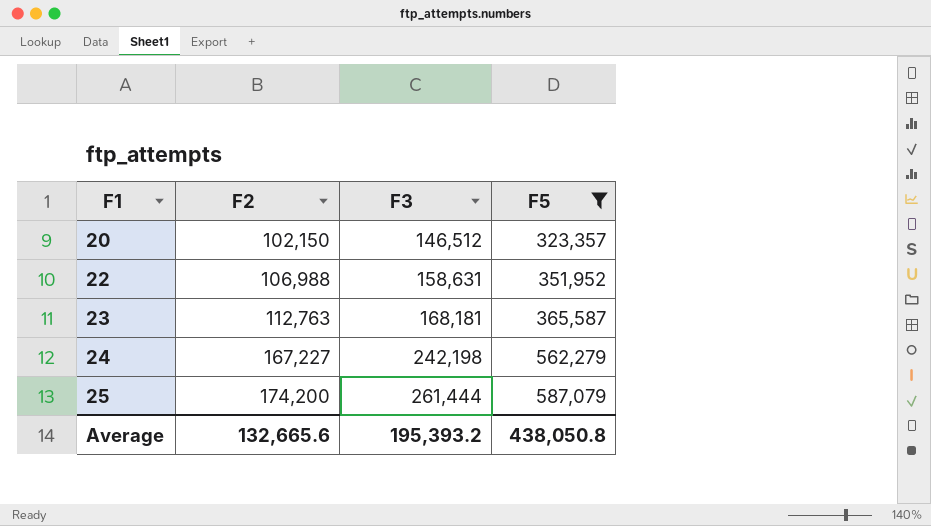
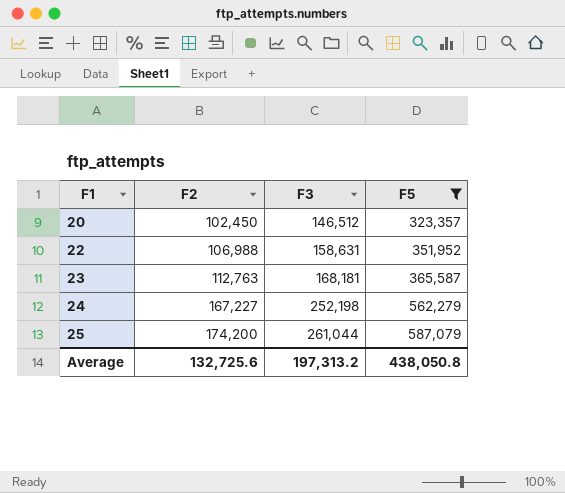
20 | F2: 102,150 -> 102,450
24 | F3: 242,198 -> 252,198
25 | F3: 261,444 -> 261,044
Average | F2: 132,665.6 -> 132,725.6
Average | F3: 195,393.2 -> 197,313.2

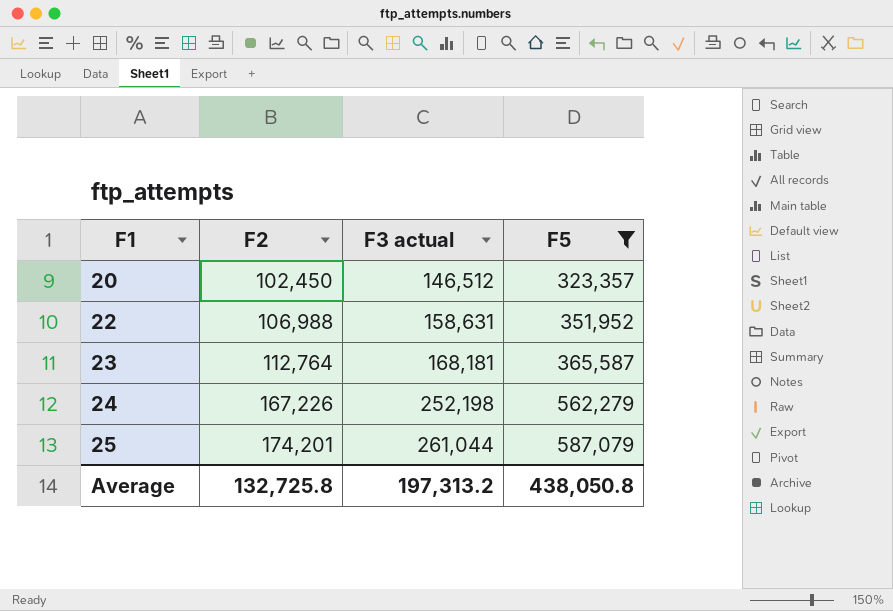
column name: F3 -> F3 actual
23 | F2: 112,763 -> 112,764
24 | F2: 167,227 -> 167,226
25 | F2: 174,200 -> 174,201
Average | F2: 132,725.6 -> 132,725.8

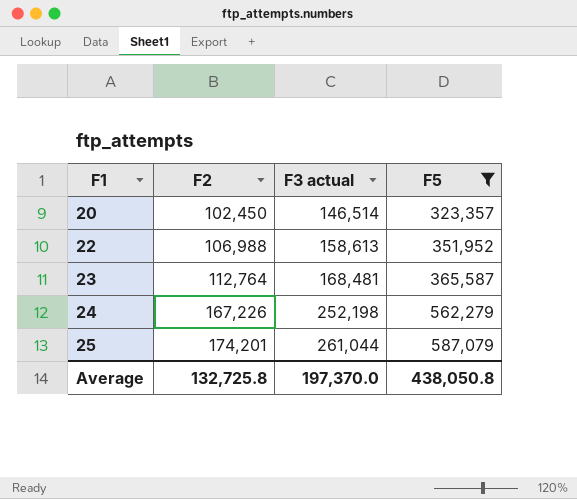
20 | F3 actual: 146,512 -> 146,514
22 | F3 actual: 158,631 -> 158,613
23 | F3 actual: 168,181 -> 168,481
Average | F3 actual: 197,313.2 -> 197,370.0

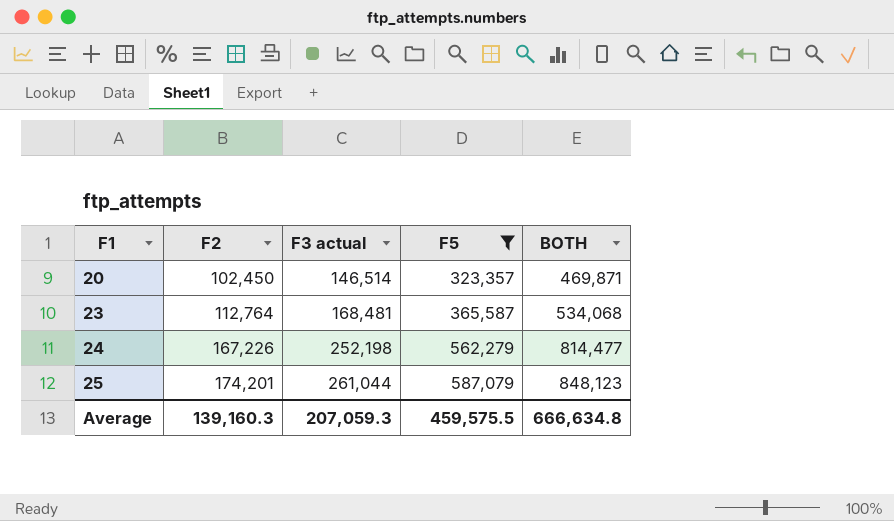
column BOTH | formula: none -> [F3 actual] + [F5]
row 22: 106,988 | 158,613 | 351,952 -> none
Average | F2: 132,725.8 -> 139,160.3
Average | F3 actual: 197,370.0 -> 207,059.3
Average | F5: 438,050.8 -> 459,575.5

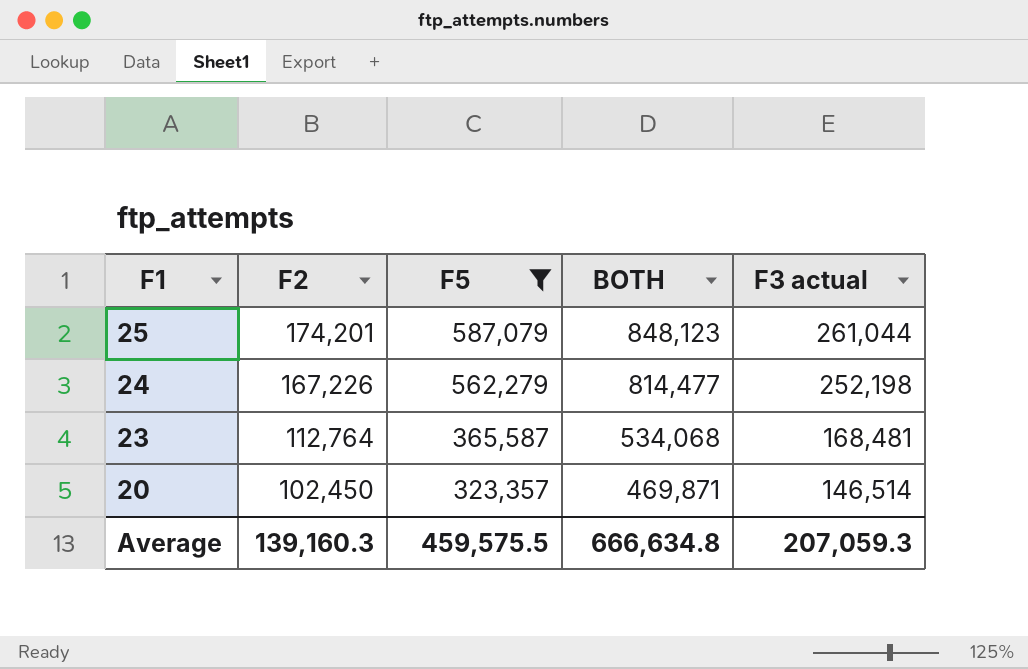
row order: F1 ascending -> F1 descending
column F3 actual | position: 3 -> 5

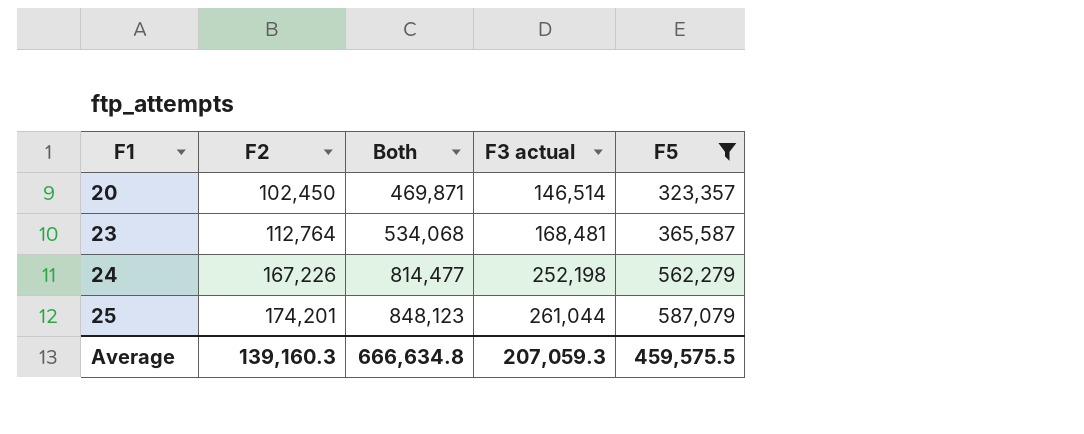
row order: F1 descending -> F1 ascending
column name: BOTH -> Both
column F5 | position: 3 -> 5

